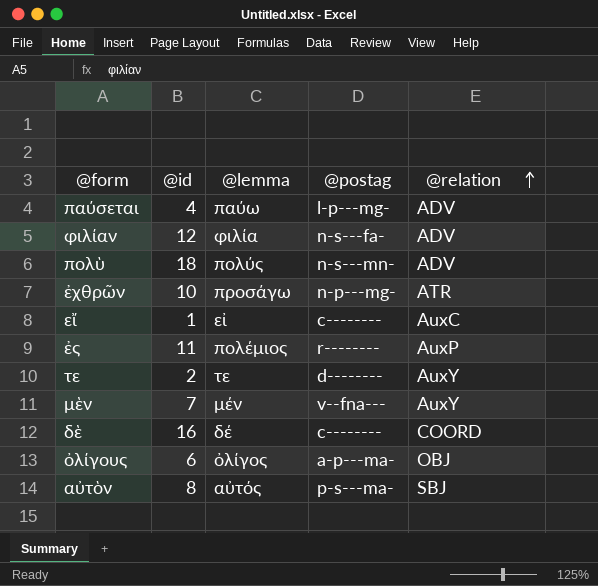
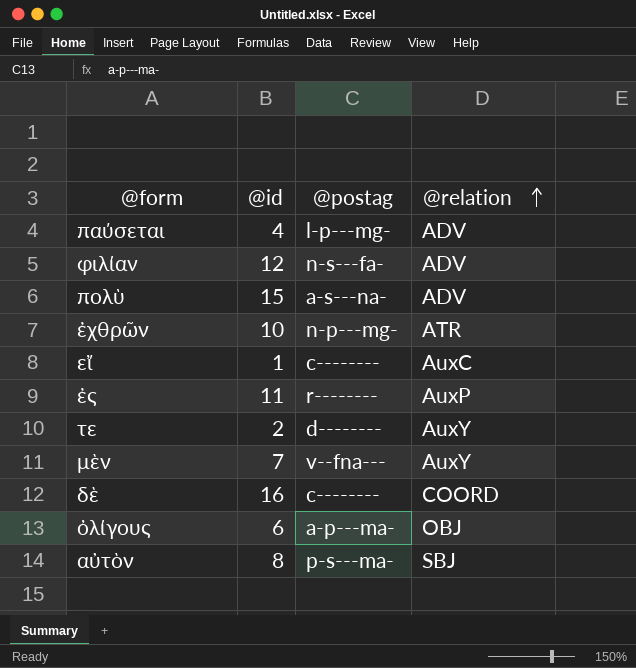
column @lemma | position: 3 -> none
πολὺ | @id: 18 -> 15
πολὺ | @postag: n-s---mn- -> a-s---na-

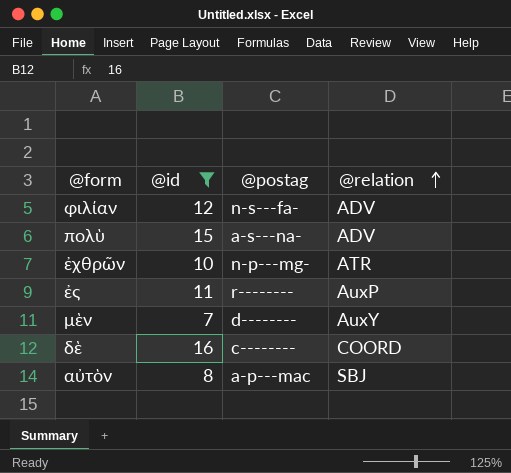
filter: none -> @id >= 7
μὲν | @postag: v--fna--- -> d--------
αὐτὸν | @postag: p-s---ma- -> a-p---mac

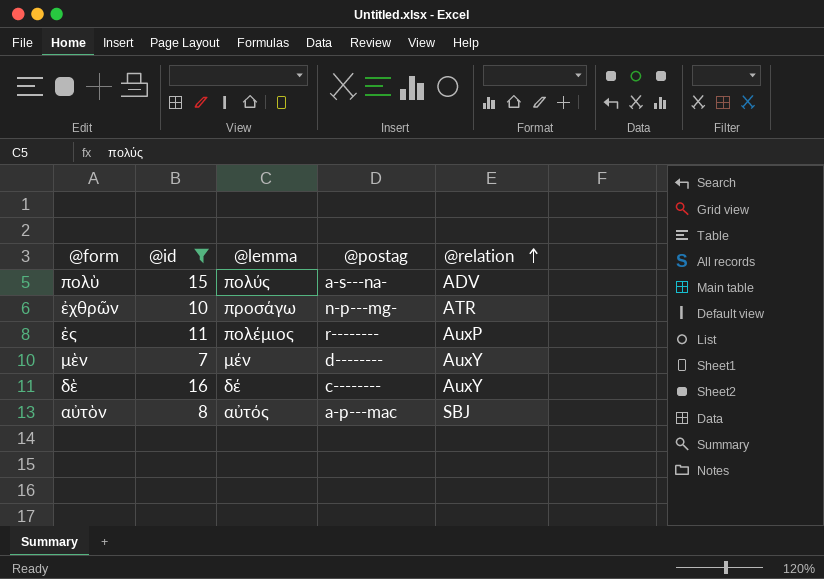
column @lemma | position: none -> 3
row φιλίαν: 12 | n-s---fa- | ADV -> none
δὲ | @relation: COORD -> AuxY

